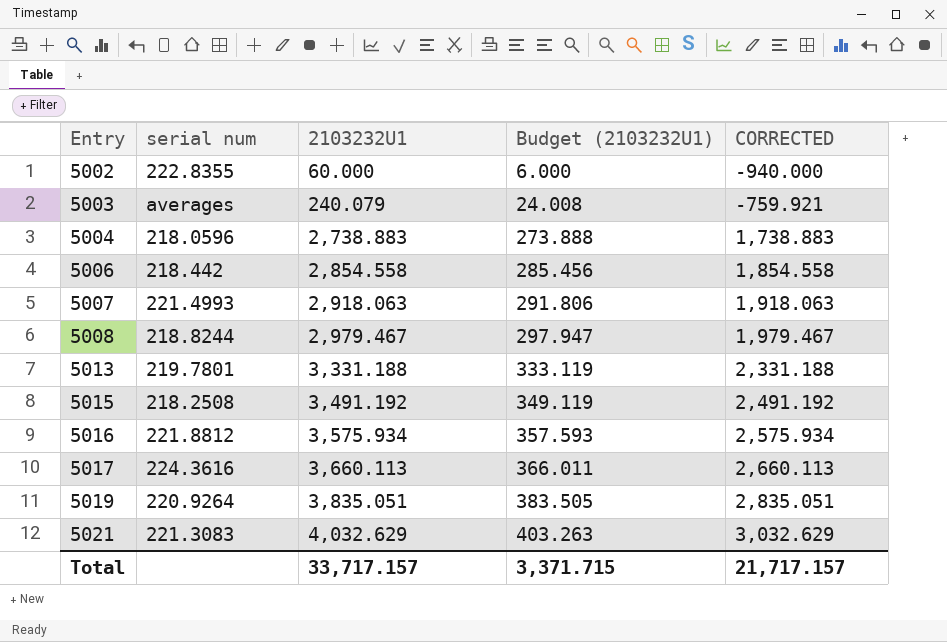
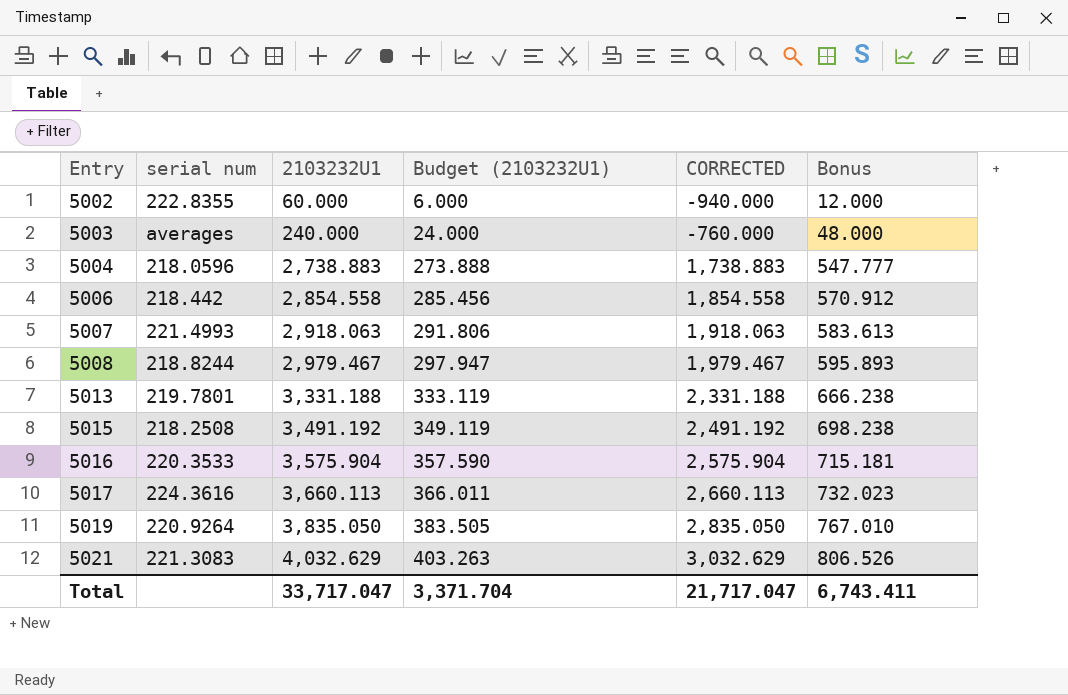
column Bonus | formula: none -> [2103232U1] * 0.2
5003 | 2103232U1: 240.079 -> 240.000
5003 | Budget (2103232U1): 24.008 -> 24.000
5003 | CORRECTED: -759.921 -> -760.000
5016 | serial num: 221.8812 -> 220.3533
5016 | 2103232U1: 3,575.934 -> 3,575.904
5016 | Budget (2103232U1): 357.593 -> 357.590
5016 | CORRECTED: 2,575.934 -> 2,575.904
5019 | 2103232U1: 3,835.051 -> 3,835.050
5019 | CORRECTED: 2,835.051 -> 2,835.050
Total | 2103232U1: 33,717.157 -> 33,717.047
Total | Budget (2103232U1): 3,371.715 -> 3,371.704
Total | CORRECTED: 21,717.157 -> 21,717.047

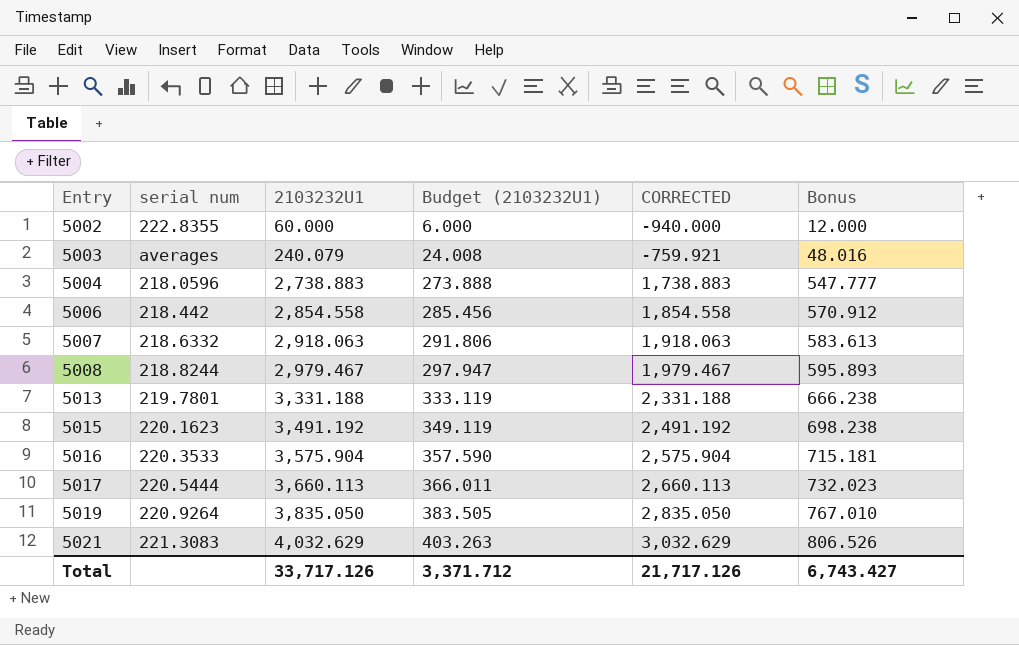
5003 | 2103232U1: 240.000 -> 240.079
5003 | Budget (2103232U1): 24.000 -> 24.008
5003 | CORRECTED: -760.000 -> -759.921
5003 | Bonus: 48.000 -> 48.016
5007 | serial num: 221.4993 -> 218.6332
5015 | serial num: 218.2508 -> 220.1623
5017 | serial num: 224.3616 -> 220.5444
Total | 2103232U1: 33,717.047 -> 33,717.126
Total | Budget (2103232U1): 3,371.704 -> 3,371.712
Total | CORRECTED: 21,717.047 -> 21,717.126
Total | Bonus: 6,743.411 -> 6,743.427

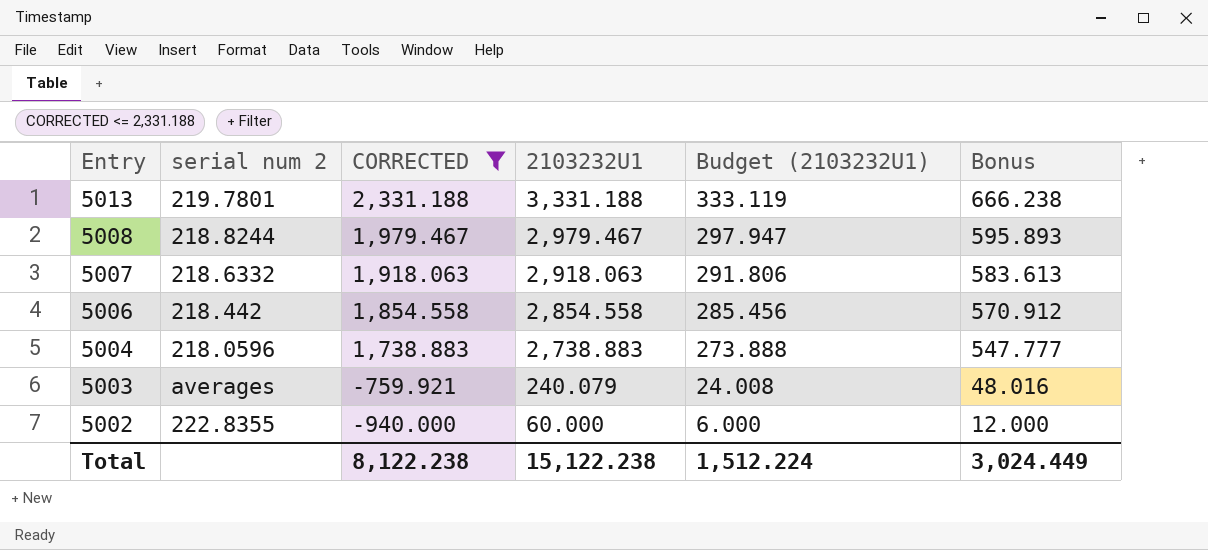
filter: none -> CORRECTED <= 2,331.188
row order: Entry ascending -> Entry descending
column name: serial num -> serial num 2
column CORRECTED | position: 5 -> 3
Total | CORRECTED: 21,717.126 -> 8,122.238
Total | 2103232U1: 33,717.126 -> 15,122.238
Total | Budget (2103232U1): 3,371.712 -> 1,512.224
Total | Bonus: 6,743.427 -> 3,024.449

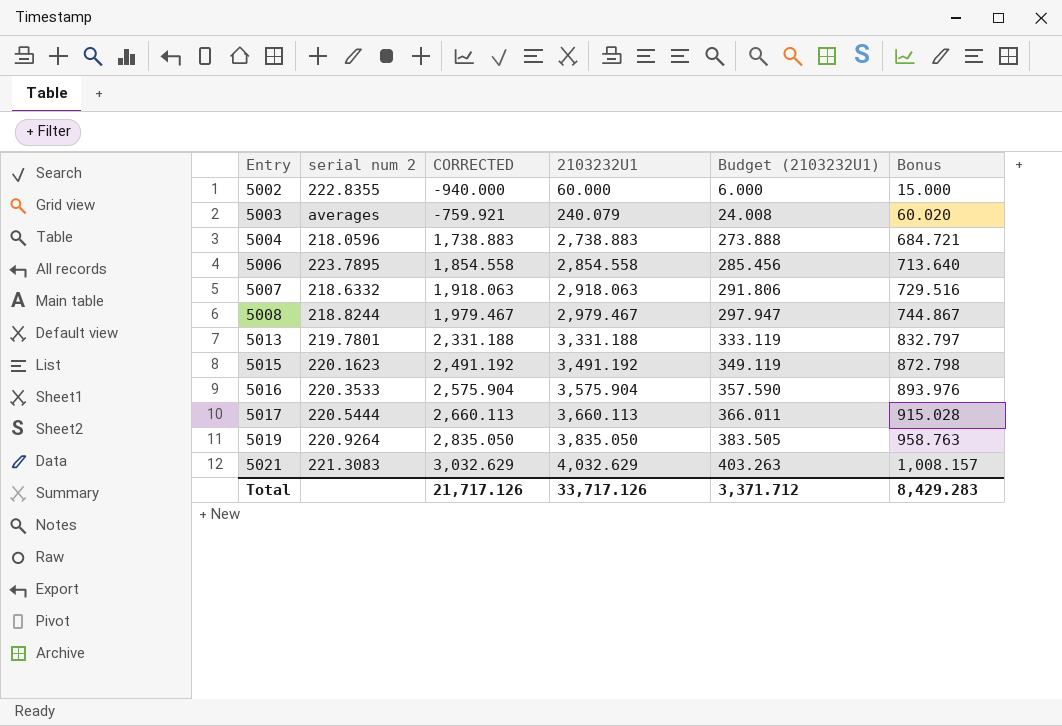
filter: CORRECTED <= 2,331.188 -> none
row order: Entry descending -> Entry ascending
column Bonus | formula: [2103232U1] * 0.2 -> [2103232U1] * 0.25
5006 | serial num 2: 218.442 -> 223.7895
Total | CORRECTED: 8,122.238 -> 21,717.126
Total | 2103232U1: 15,122.238 -> 33,717.126
Total | Budget (2103232U1): 1,512.224 -> 3,371.712
Total | Bonus: 3,024.449 -> 8,429.283

